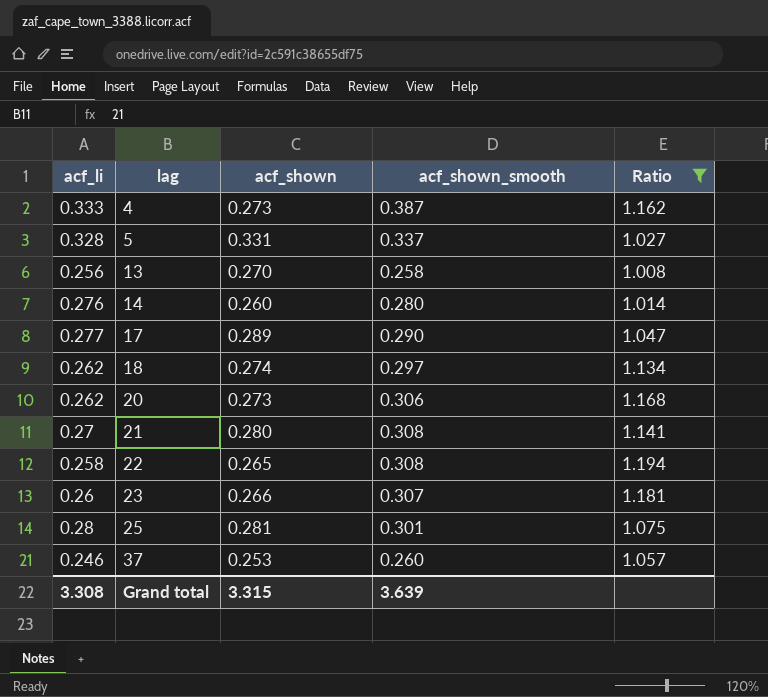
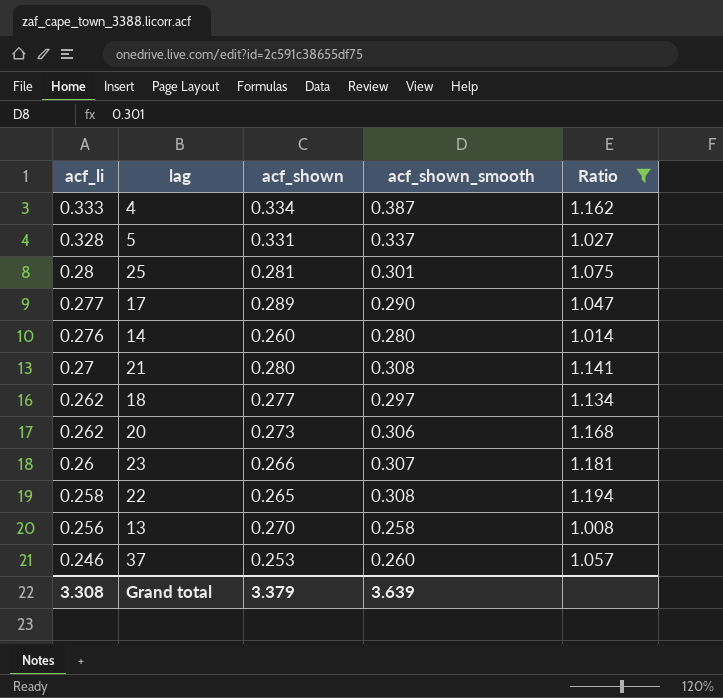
row order: lag ascending -> acf_li descending
4 | acf_shown: 0.273 -> 0.334
18 | acf_shown: 0.274 -> 0.277
Grand total | acf_shown: 3.315 -> 3.379

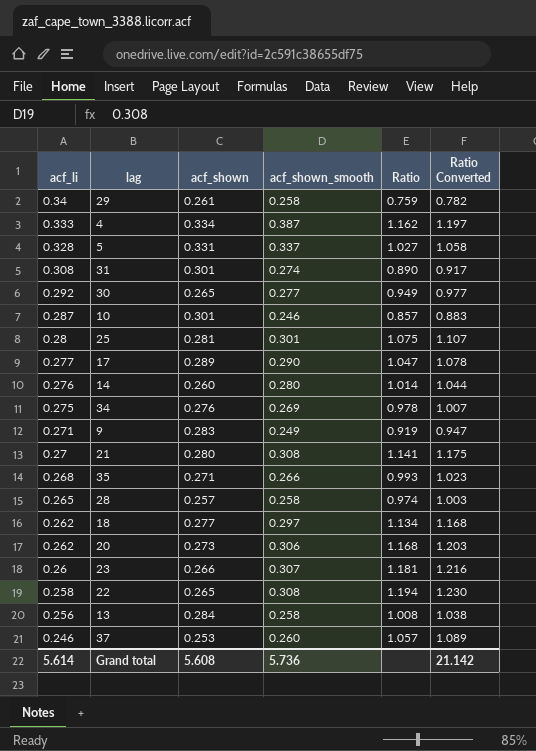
filter: Ratio >= 1.008 -> none
column Ratio Converted | formula: none -> [Ratio] * 1.03
13 | acf_shown: 0.270 -> 0.284
Grand total | acf_li: 3.308 -> 5.614
Grand total | acf_shown: 3.379 -> 5.608
Grand total | acf_shown_smooth: 3.639 -> 5.736

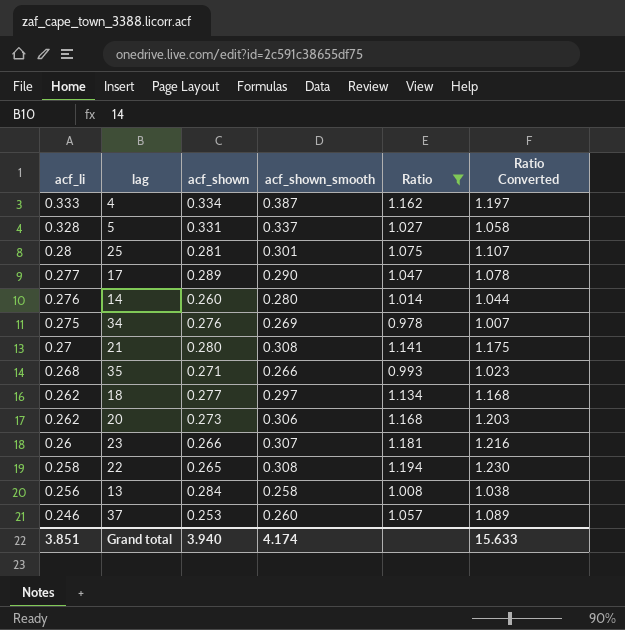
filter: none -> Ratio >= 0.978
Grand total | acf_li: 5.614 -> 3.851
Grand total | acf_shown: 5.608 -> 3.940
Grand total | acf_shown_smooth: 5.736 -> 4.174
Grand total | Ratio Converted: 21.142 -> 15.633

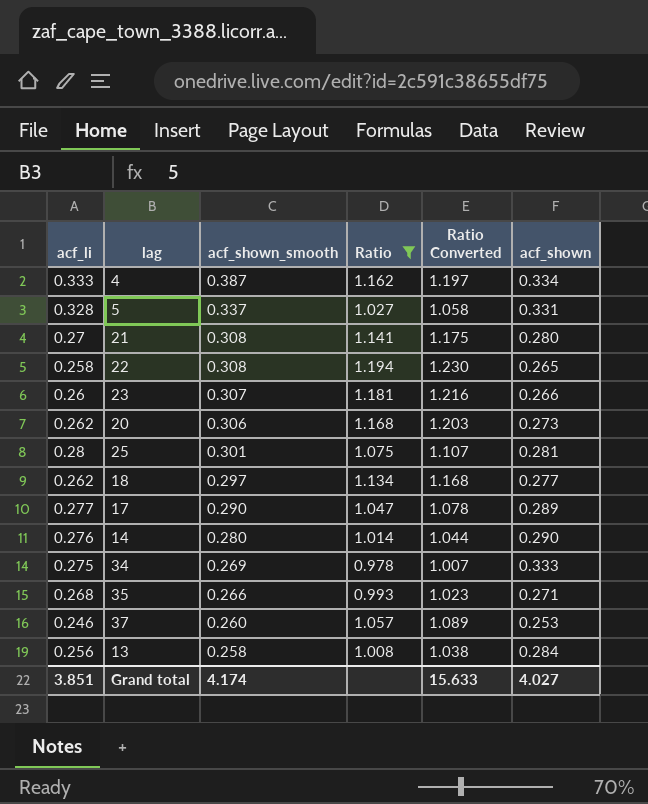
row order: acf_li descending -> acf_shown_smooth descending
column acf_shown | position: 3 -> 6
14 | acf_shown: 0.260 -> 0.290
34 | acf_shown: 0.276 -> 0.333
Grand total | acf_shown: 3.940 -> 4.027

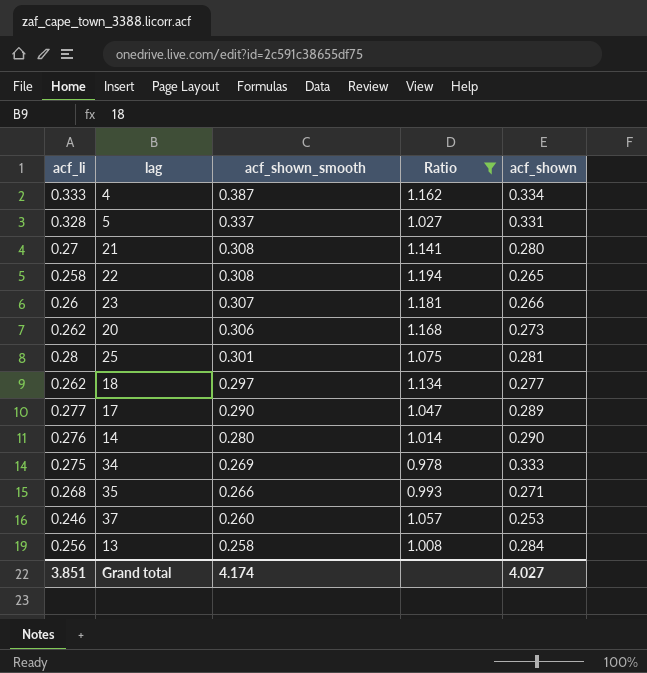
column Ratio Converted | formula: [Ratio] * 1.03 -> none

